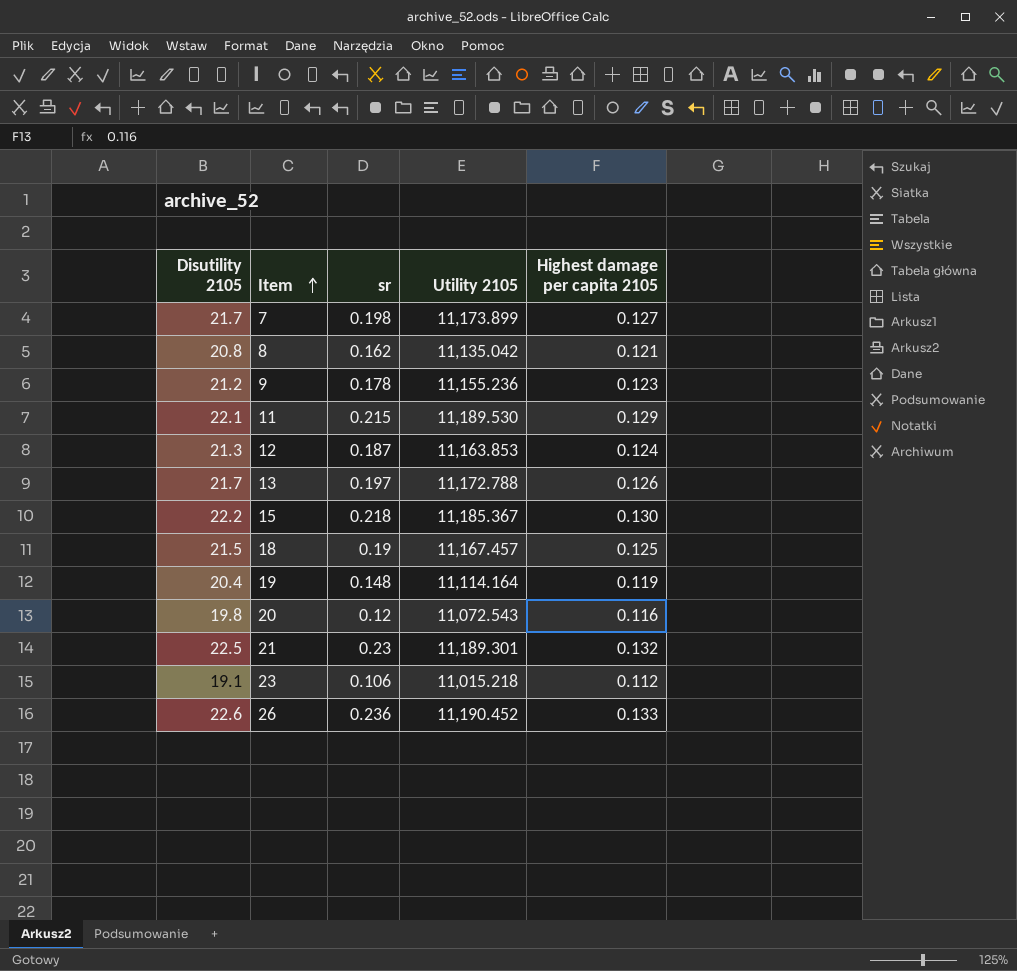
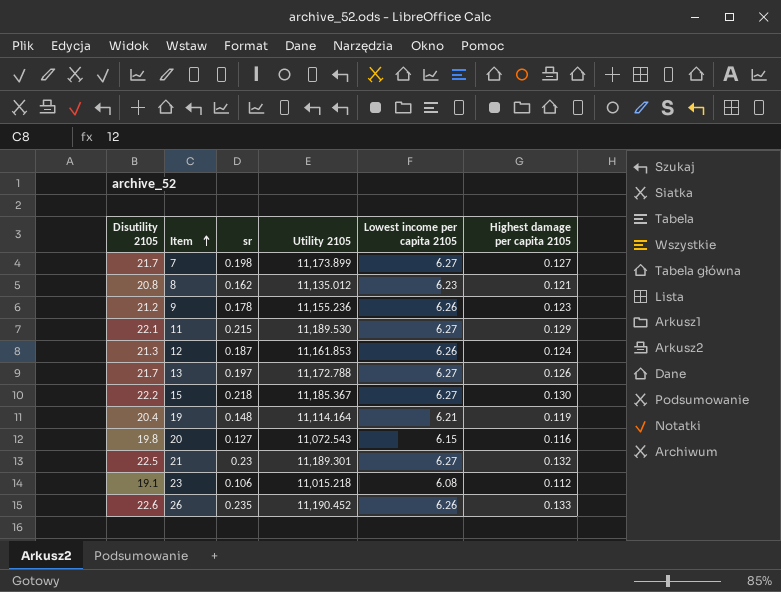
column Lowest income per capita 2105 | position: none -> 5
row 18: 21.5 | 0.19 | 11,167.457 | 0.125 -> none
8 | Utility 2105: 11,135.042 -> 11,135.012
12 | Utility 2105: 11,163.853 -> 11,161.853
20 | sr: 0.12 -> 0.127
26 | sr: 0.236 -> 0.235

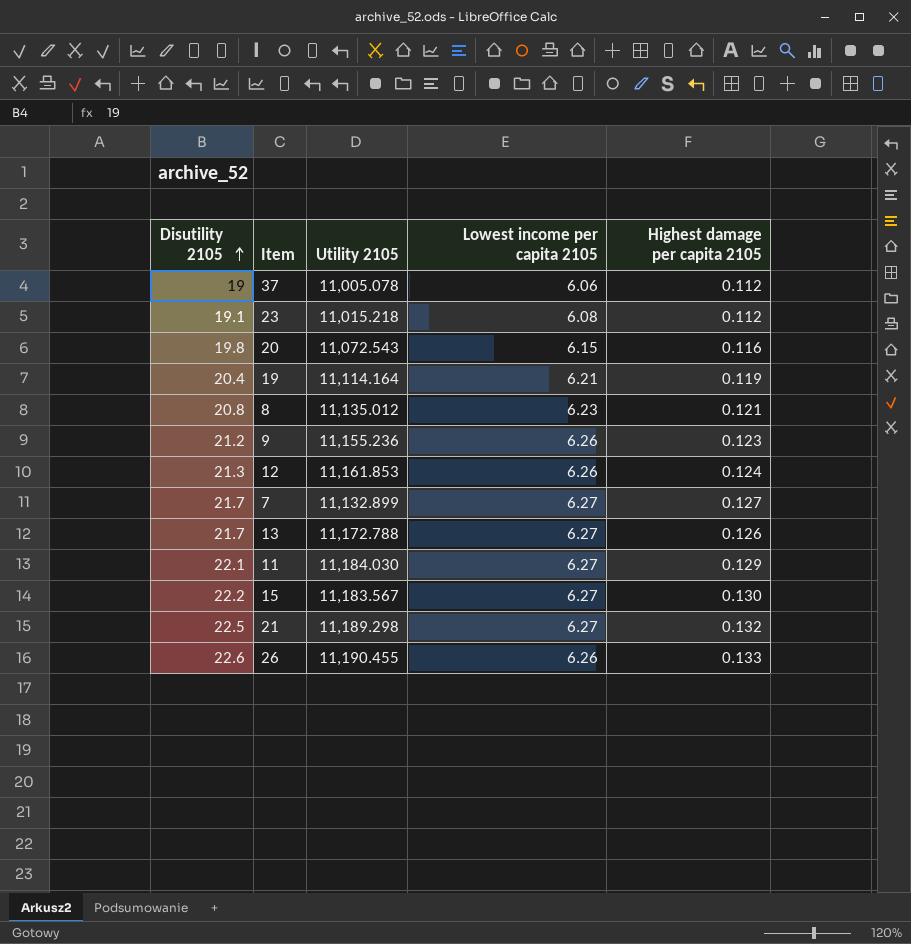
row order: Item ascending -> Disutility 2105 ascending
column sr | position: 3 -> none
row 37: none -> 19 | 11,005.078 | 6.06 | 0.112
7 | Utility 2105: 11,173.899 -> 11,132.899
11 | Utility 2105: 11,189.530 -> 11,184.030
15 | Utility 2105: 11,185.367 -> 11,183.567
21 | Utility 2105: 11,189.301 -> 11,189.298
26 | Utility 2105: 11,190.452 -> 11,190.455

